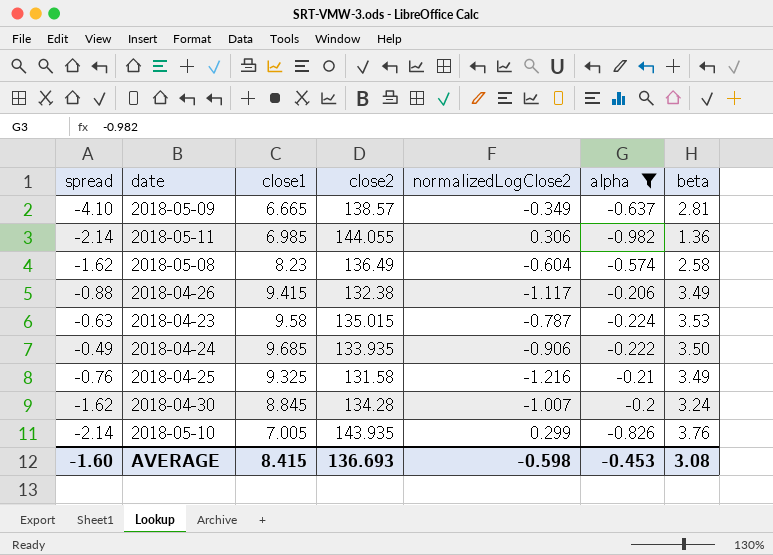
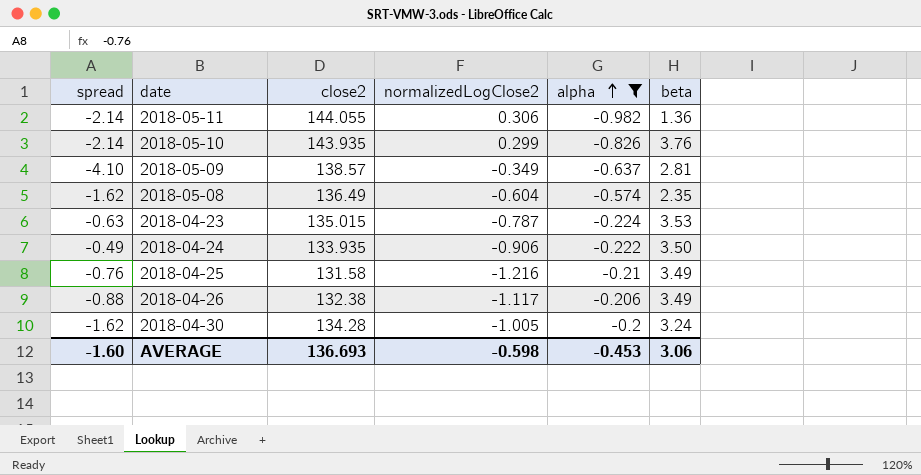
row order: none -> alpha ascending
column close1 | position: 3 -> none
2018-05-08 | beta: 2.58 -> 2.35
2018-04-30 | normalizedLogClose2: -1.007 -> -1.005
AVERAGE | beta: 3.08 -> 3.06

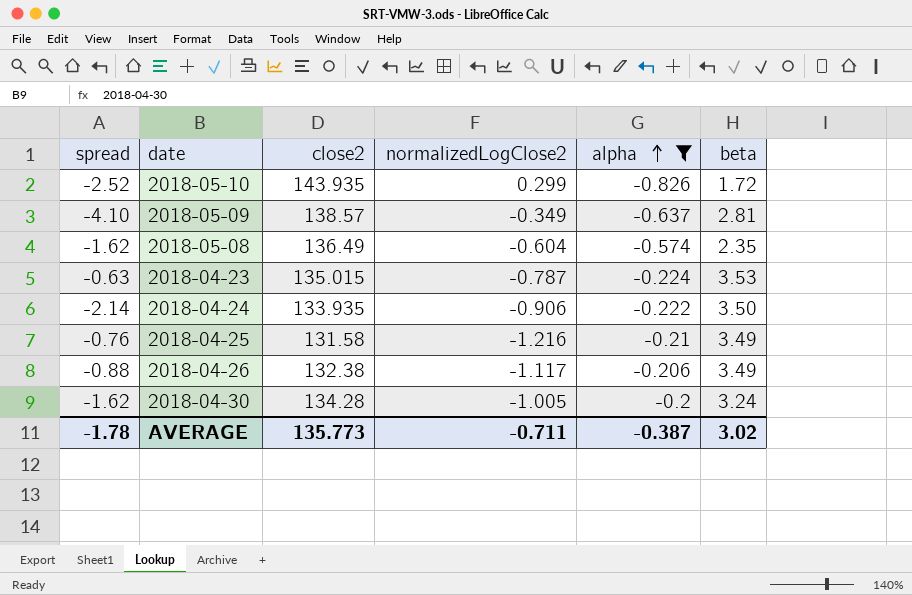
row 2018-05-11: -2.14 | 144.055 | 0.306 | -0.982 | 1.36 -> none
2018-05-10 | spread: -2.14 -> -2.52
2018-05-10 | beta: 3.76 -> 1.72
2018-04-24 | spread: -0.49 -> -2.14
AVERAGE | spread: -1.60 -> -1.78
AVERAGE | close2: 136.693 -> 135.773
AVERAGE | normalizedLogClose2: -0.598 -> -0.711
AVERAGE | alpha: -0.453 -> -0.387
AVERAGE | beta: 3.06 -> 3.02

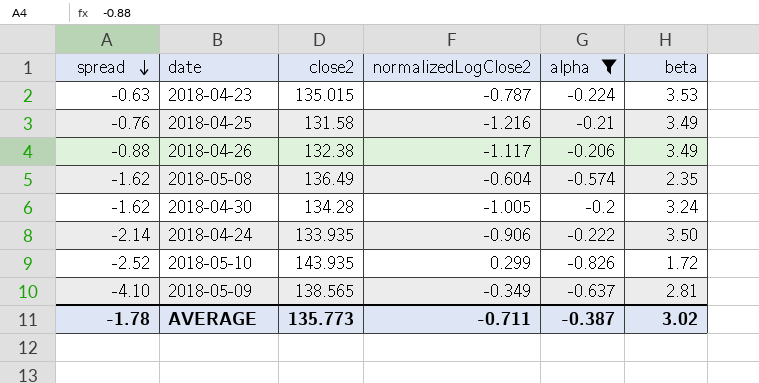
row order: alpha ascending -> spread descending
2018-05-09 | close2: 138.57 -> 138.565

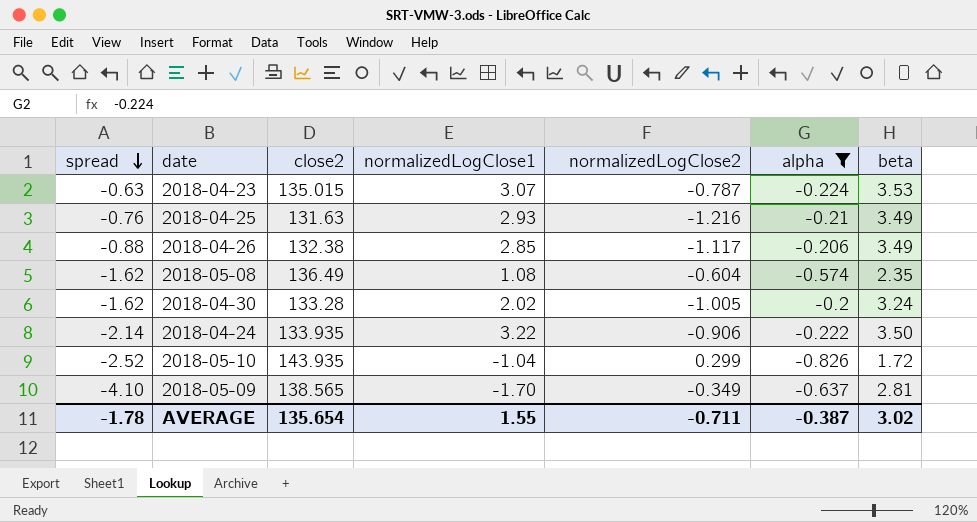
column normalizedLogClose1 | position: none -> 4
2018-04-25 | close2: 131.58 -> 131.63
2018-04-30 | close2: 134.28 -> 133.28
AVERAGE | close2: 135.773 -> 135.654

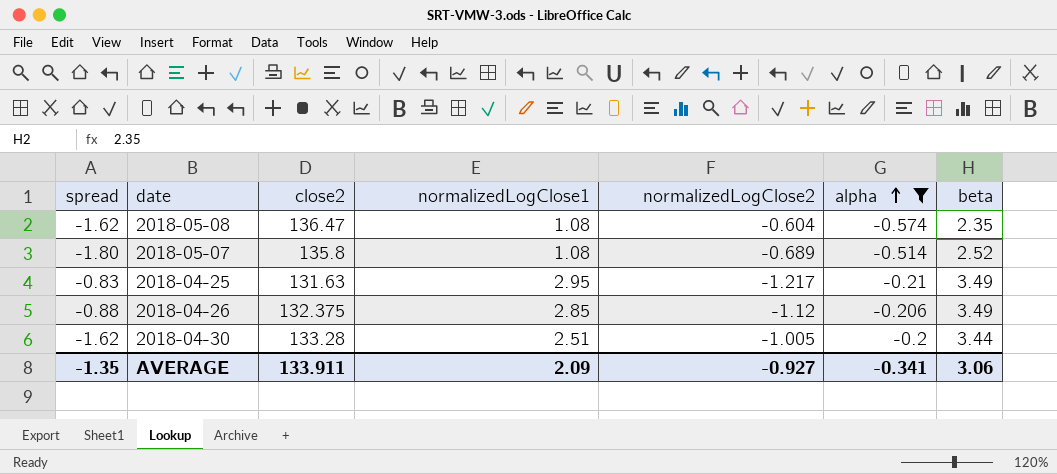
row order: spread descending -> alpha ascending
row 2018-04-23: -0.63 | 135.015 | 3.07 | -0.787 | -0.224 | 3.53 -> none
row 2018-04-24: -2.14 | 133.935 | 3.22 | -0.906 | -0.222 | 3.50 -> none
row 2018-05-10: -2.52 | 143.935 | -1.04 | 0.299 | -0.826 | 1.72 -> none
row 2018-05-09: -4.10 | 138.565 | -1.70 | -0.349 | -0.637 | 2.81 -> none
2018-05-08 | close2: 136.49 -> 136.47
row 2018-05-07: none -> -1.80 | 135.8 | 1.08 | -0.689 | -0.514 | 2.52
2018-04-25 | spread: -0.76 -> -0.83
2018-04-25 | normalizedLogClose1: 2.93 -> 2.95
2018-04-25 | normalizedLogClose2: -1.216 -> -1.217
2018-04-26 | close2: 132.38 -> 132.375
2018-04-26 | normalizedLogClose2: -1.117 -> -1.12
2018-04-30 | normalizedLogClose1: 2.02 -> 2.51
2018-04-30 | beta: 3.24 -> 3.44
AVERAGE | spread: -1.78 -> -1.35
AVERAGE | close2: 135.654 -> 133.911
AVERAGE | normalizedLogClose1: 1.55 -> 2.09
AVERAGE | normalizedLogClose2: -0.711 -> -0.927
AVERAGE | alpha: -0.387 -> -0.341
AVERAGE | beta: 3.02 -> 3.06

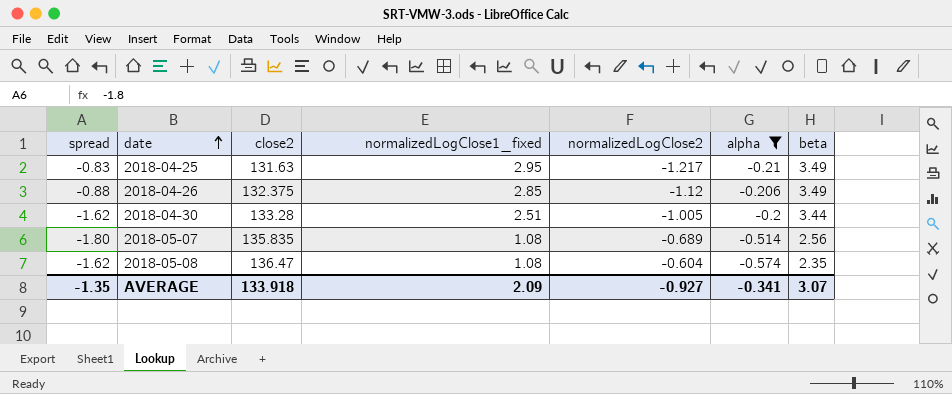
row order: alpha ascending -> date ascending
column name: normalizedLogClose1 -> normalizedLogClose1_fixed
2018-05-07 | close2: 135.8 -> 135.835
2018-05-07 | beta: 2.52 -> 2.56
AVERAGE | close2: 133.911 -> 133.918
AVERAGE | beta: 3.06 -> 3.07

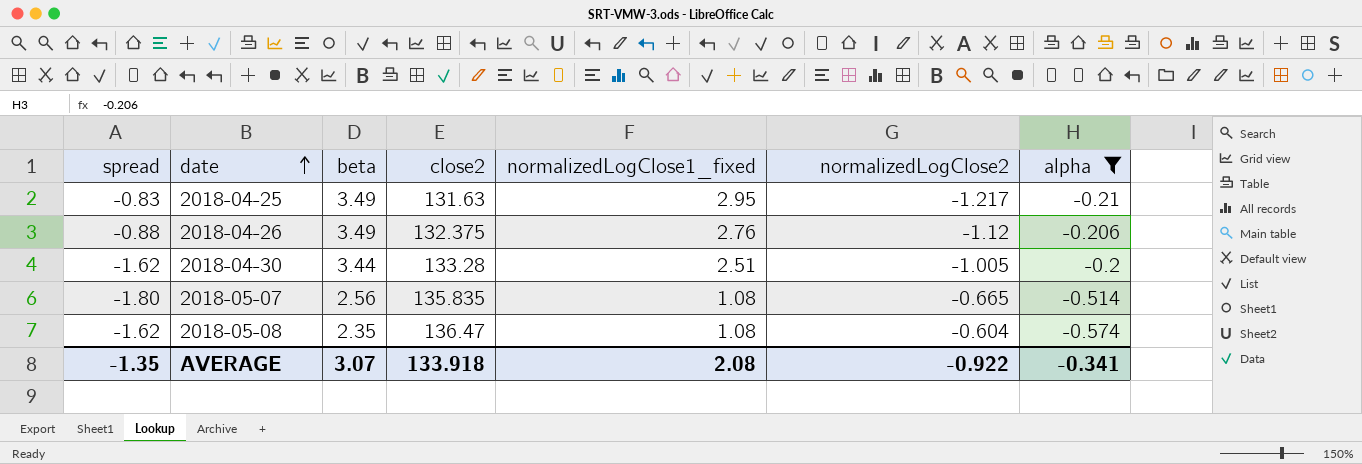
column beta | position: 7 -> 3
2018-04-26 | normalizedLogClose1_fixed: 2.85 -> 2.76
2018-05-07 | normalizedLogClose2: -0.689 -> -0.665
AVERAGE | normalizedLogClose1_fixed: 2.09 -> 2.08
AVERAGE | normalizedLogClose2: -0.927 -> -0.922

